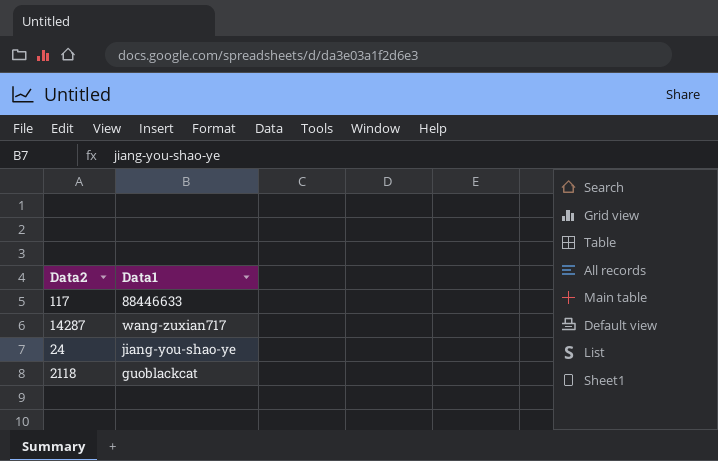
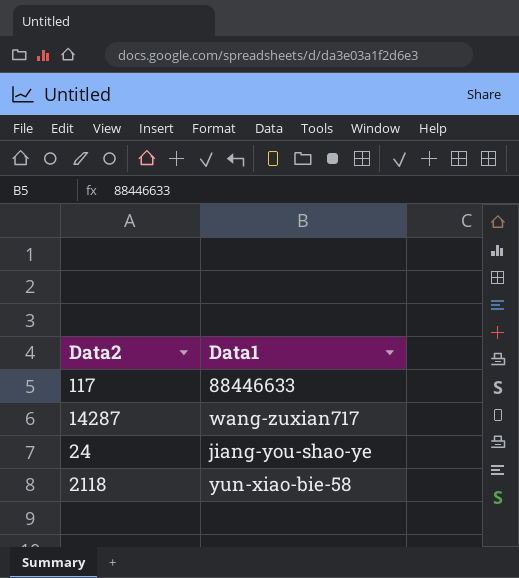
2118 | Data1: guoblackcat -> yun-xiao-bie-58

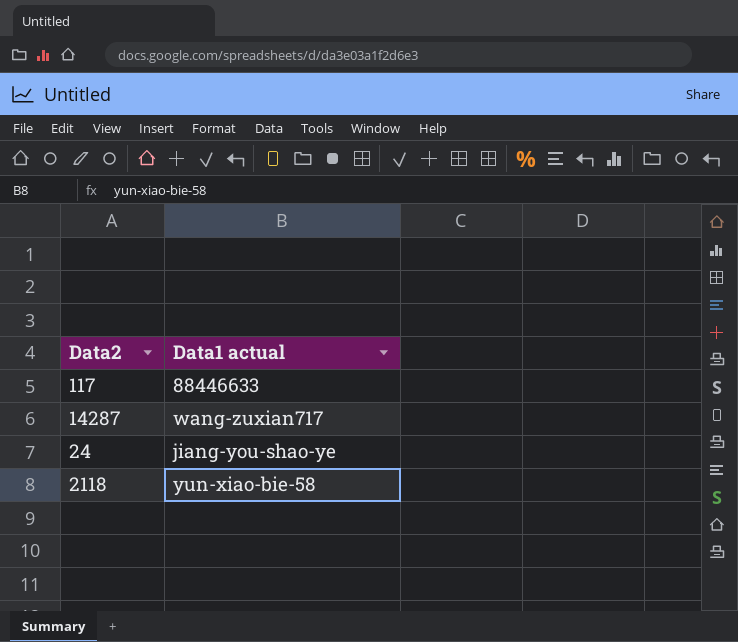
column name: Data1 -> Data1 actual

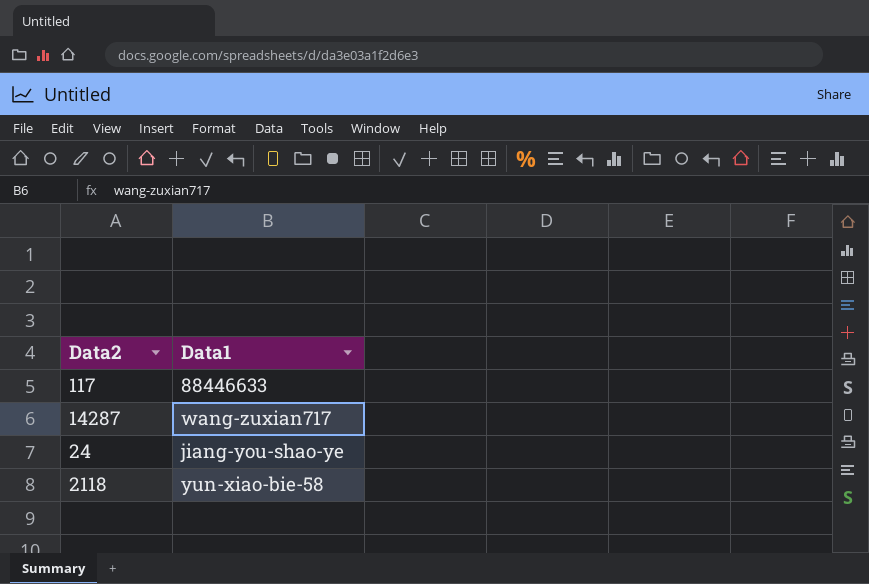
column name: Data1 actual -> Data1

